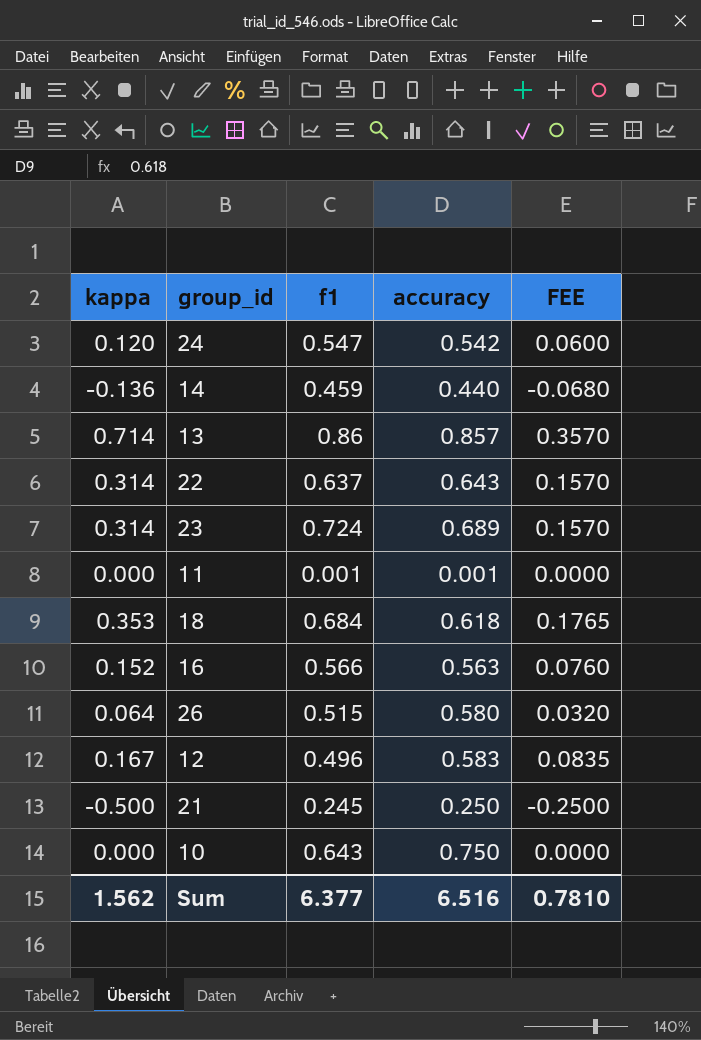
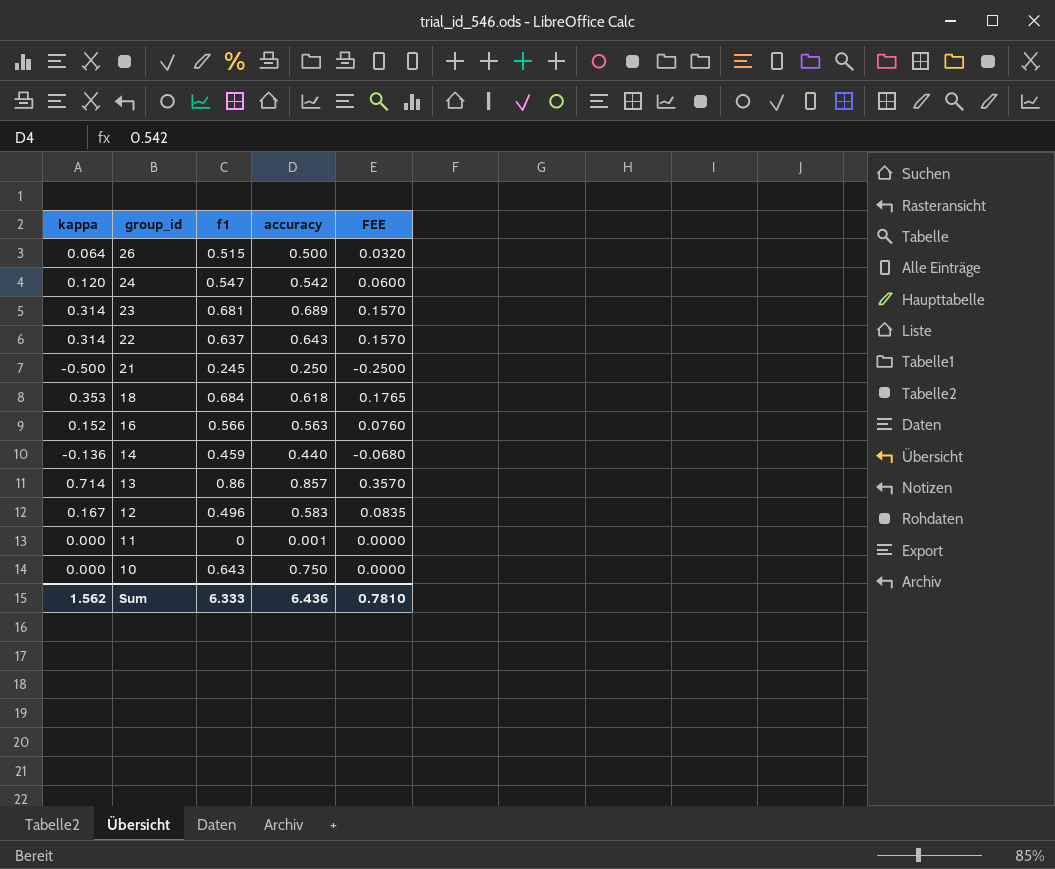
row order: none -> group_id descending
26 | accuracy: 0.580 -> 0.500
23 | f1: 0.724 -> 0.681
11 | f1: 0.001 -> 0
Sum | f1: 6.377 -> 6.333
Sum | accuracy: 6.516 -> 6.436

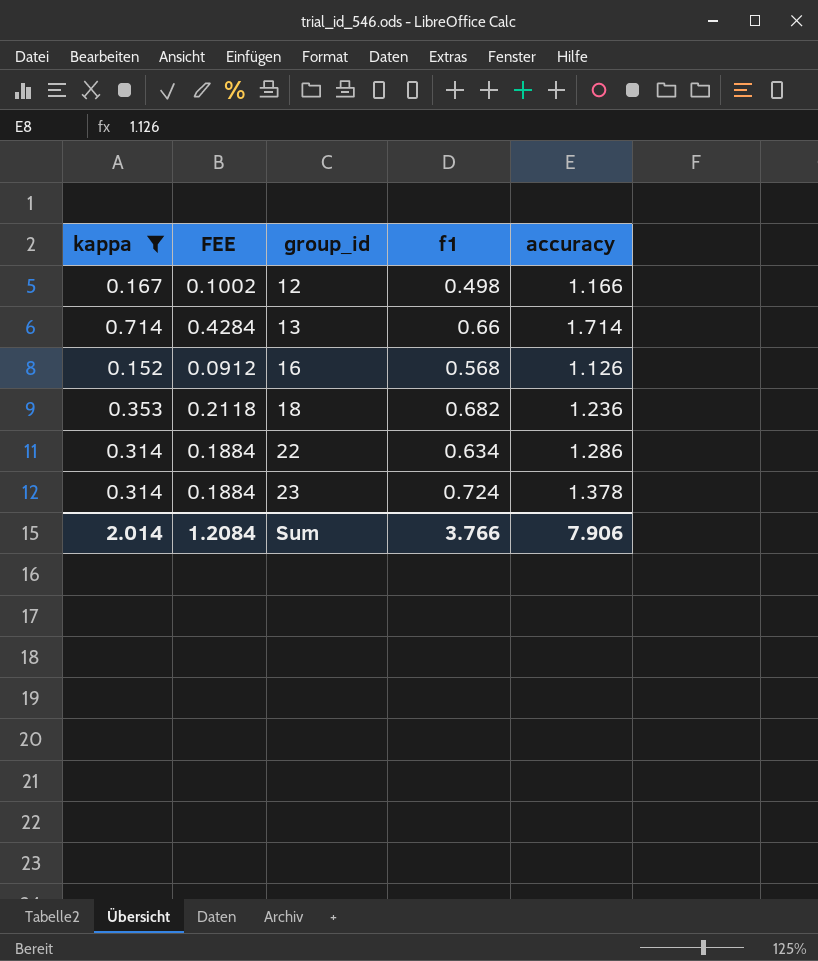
filter: none -> kappa >= 0.152
row order: group_id descending -> group_id ascending
column FEE | formula: [kappa] * 0.5 -> [kappa] * 0.6
column FEE | position: 5 -> 2
12 | f1: 0.496 -> 0.498
12 | accuracy: 0.583 -> 1.166
13 | f1: 0.86 -> 0.66
13 | accuracy: 0.857 -> 1.714
16 | f1: 0.566 -> 0.568
16 | accuracy: 0.563 -> 1.126
18 | f1: 0.684 -> 0.682
18 | accuracy: 0.618 -> 1.236
22 | f1: 0.637 -> 0.634
22 | accuracy: 0.643 -> 1.286
23 | f1: 0.681 -> 0.724
23 | accuracy: 0.689 -> 1.378
Sum | kappa: 1.562 -> 2.014
Sum | FEE: 0.7810 -> 1.2084
Sum | f1: 6.333 -> 3.766
Sum | accuracy: 6.436 -> 7.906

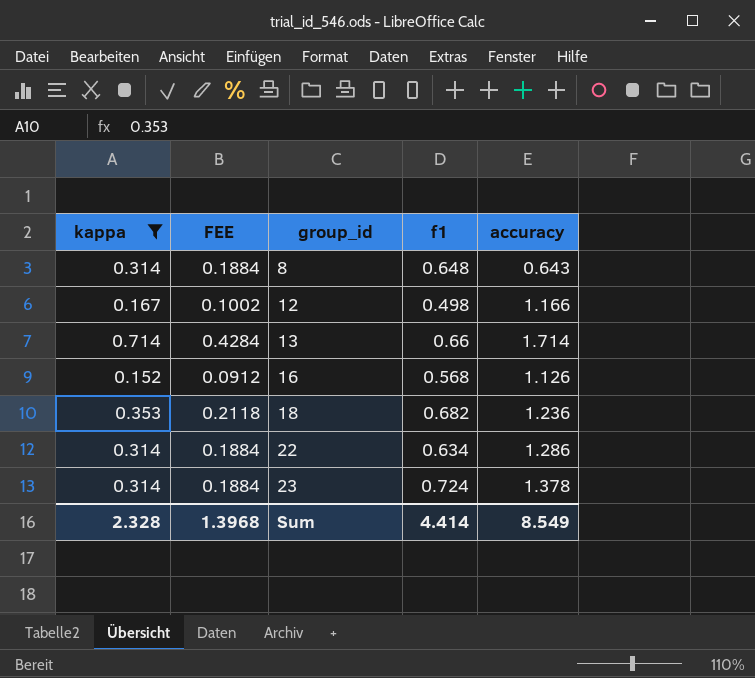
row 8: none -> 0.314 | 0.1884 | 0.648 | 0.643
Sum | kappa: 2.014 -> 2.328
Sum | FEE: 1.2084 -> 1.3968
Sum | f1: 3.766 -> 4.414
Sum | accuracy: 7.906 -> 8.549

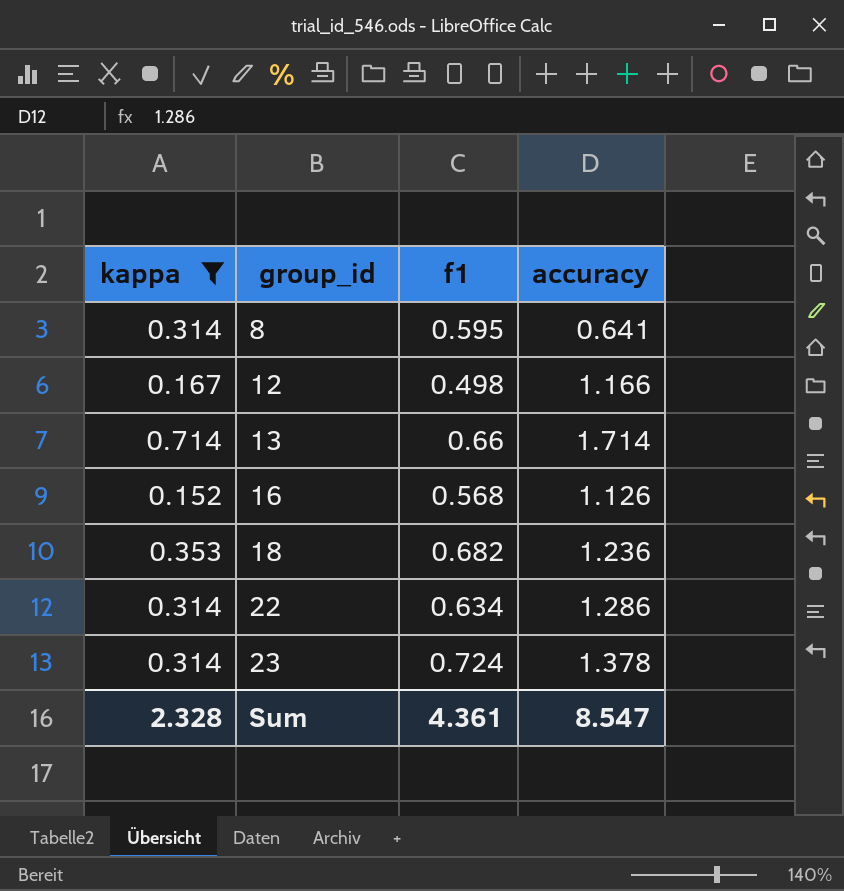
column FEE | formula: [kappa] * 0.6 -> none
8 | f1: 0.648 -> 0.595
8 | accuracy: 0.643 -> 0.641
Sum | f1: 4.414 -> 4.361
Sum | accuracy: 8.549 -> 8.547

